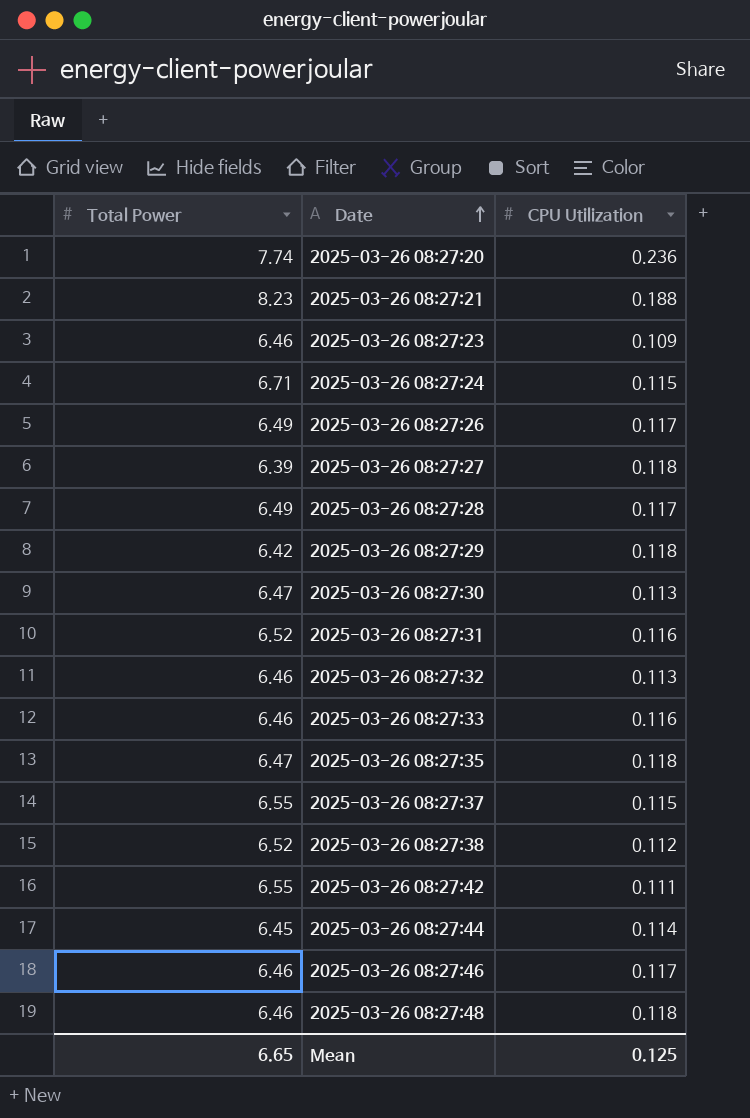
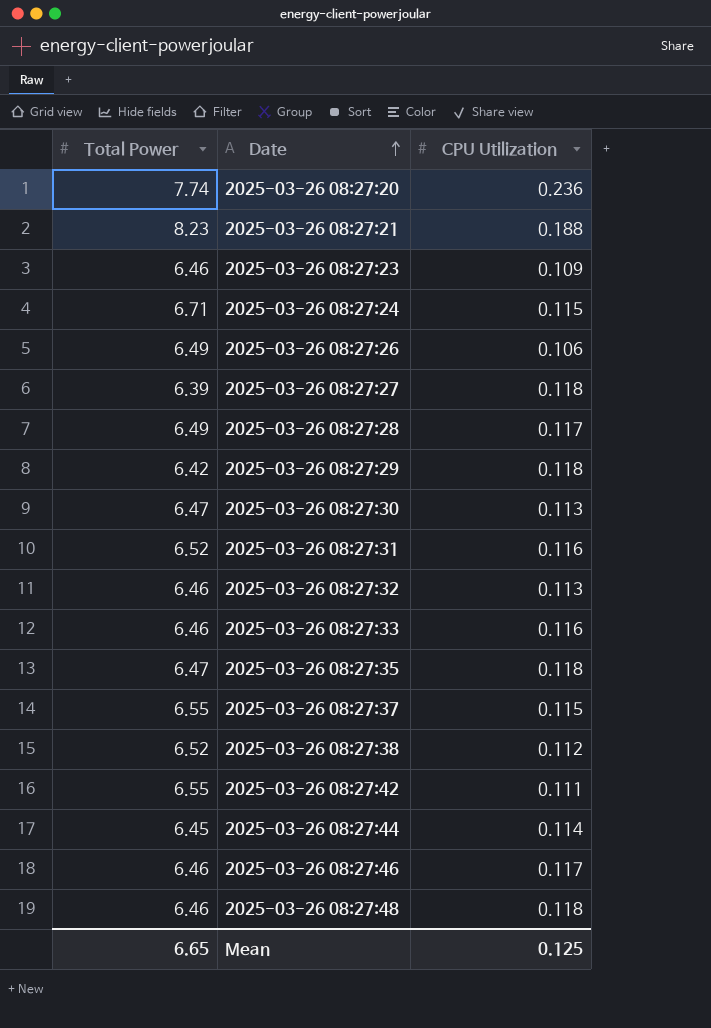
2025-03-26 08:27:26 | CPU Utilization: 0.117 -> 0.106

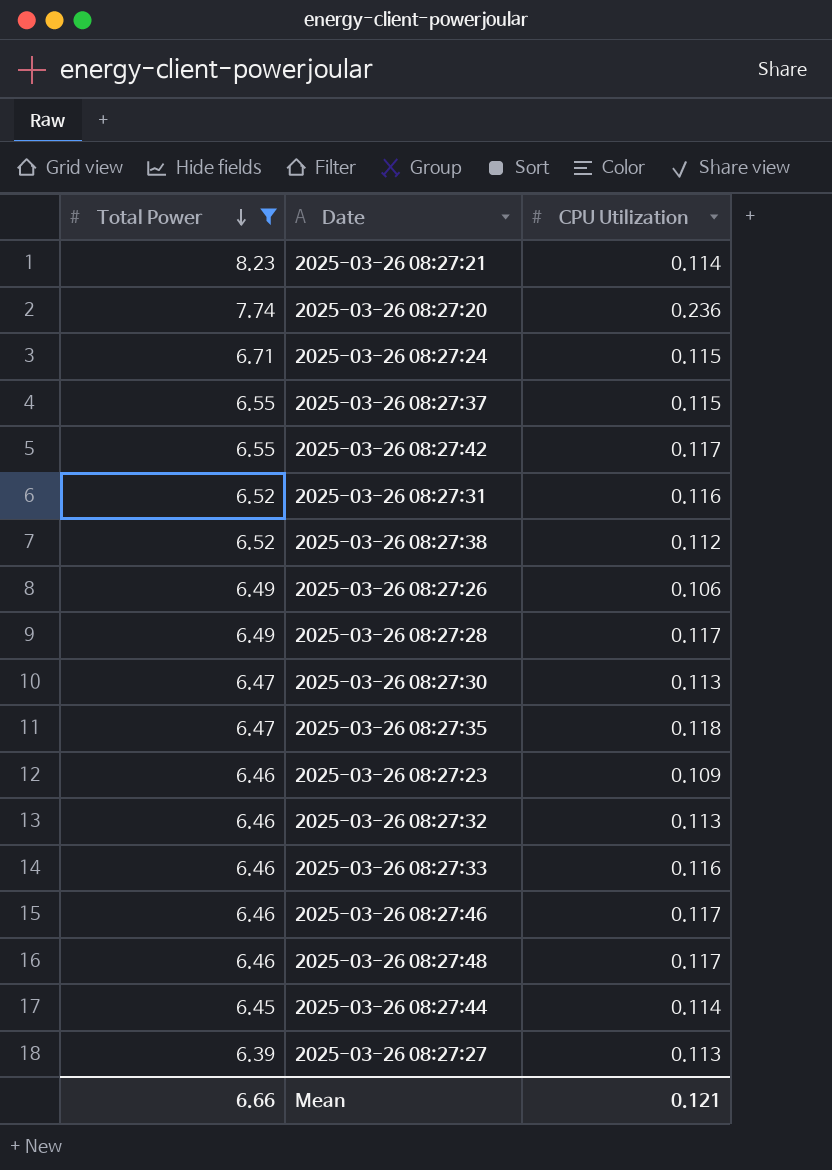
filter: none -> Total Power != 6.42
row order: Date ascending -> Total Power descending
2025-03-26 08:27:21 | CPU Utilization: 0.188 -> 0.114
2025-03-26 08:27:42 | CPU Utilization: 0.111 -> 0.117
2025-03-26 08:27:48 | CPU Utilization: 0.118 -> 0.117
2025-03-26 08:27:27 | CPU Utilization: 0.118 -> 0.113
Mean | Total Power: 6.65 -> 6.66
Mean | CPU Utilization: 0.125 -> 0.121

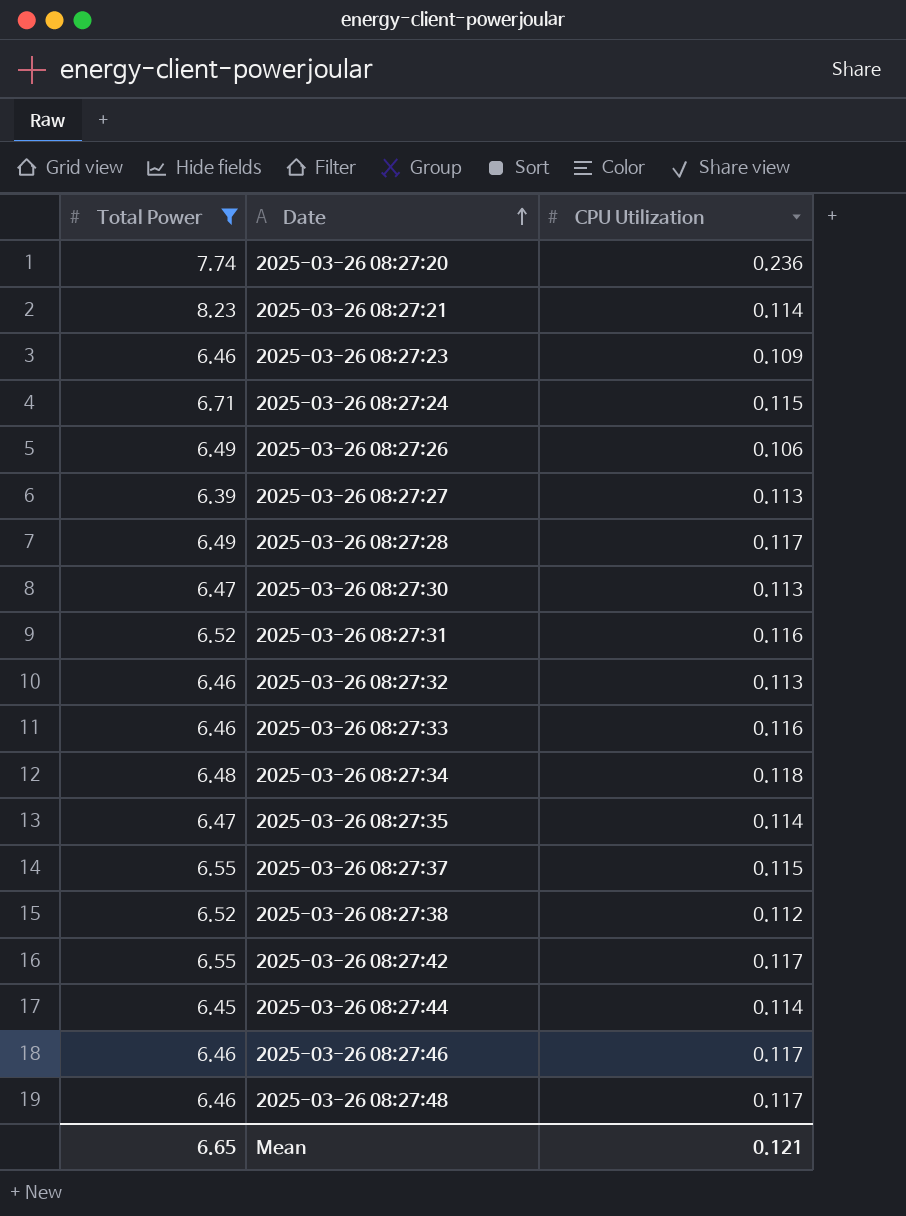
row order: Total Power descending -> Date ascending
row 2025-03-26 08:27:34: none -> 6.48 | 0.118
2025-03-26 08:27:35 | CPU Utilization: 0.118 -> 0.114
Mean | Total Power: 6.66 -> 6.65

